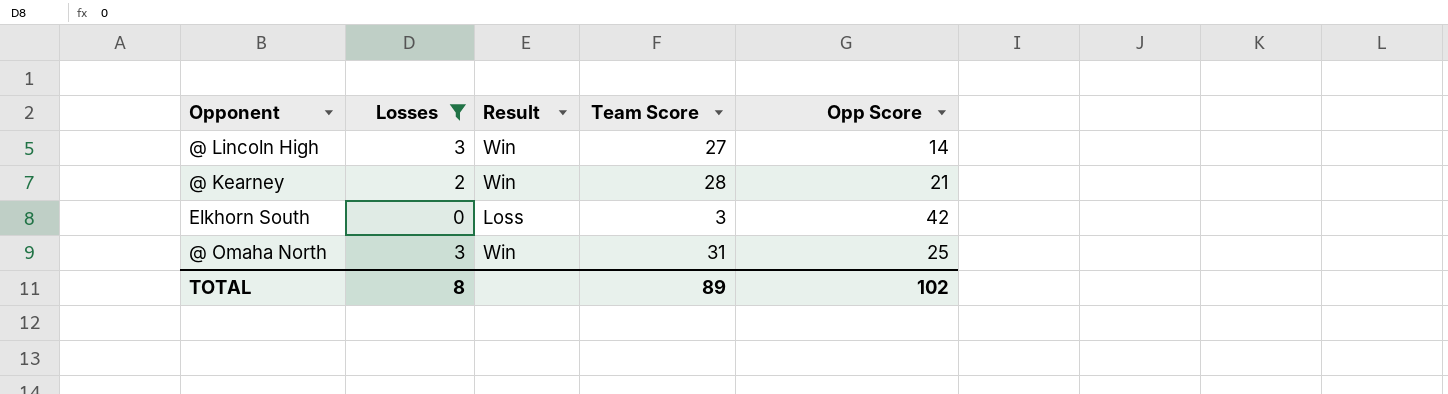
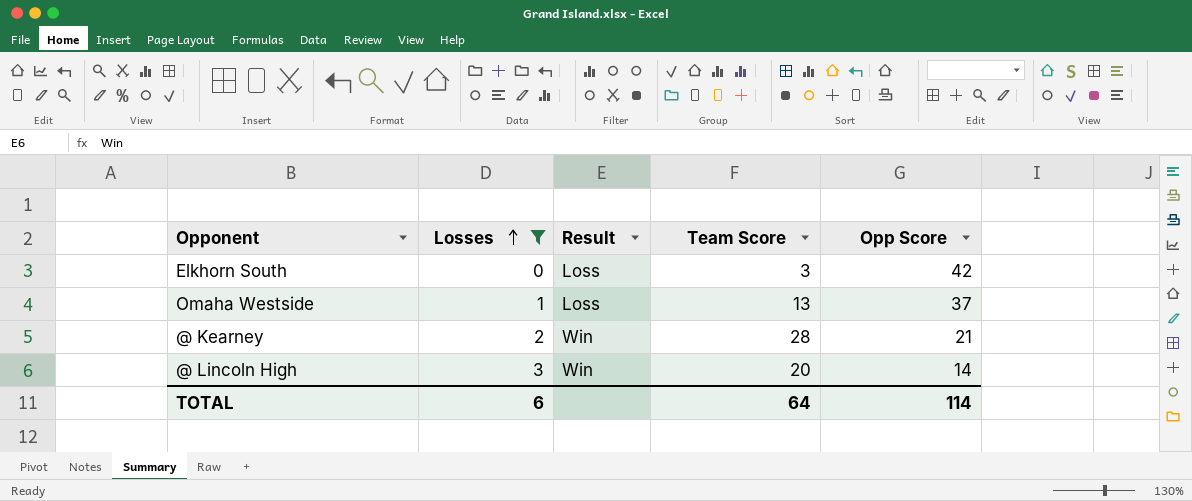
row order: none -> Losses ascending
row @ Omaha North: 3 | Win | 31 | 25 -> none
row Omaha Westside: none -> 1 | Loss | 13 | 37
@ Lincoln High | Team Score: 27 -> 20
TOTAL | Losses: 8 -> 6
TOTAL | Team Score: 89 -> 64
TOTAL | Opp Score: 102 -> 114

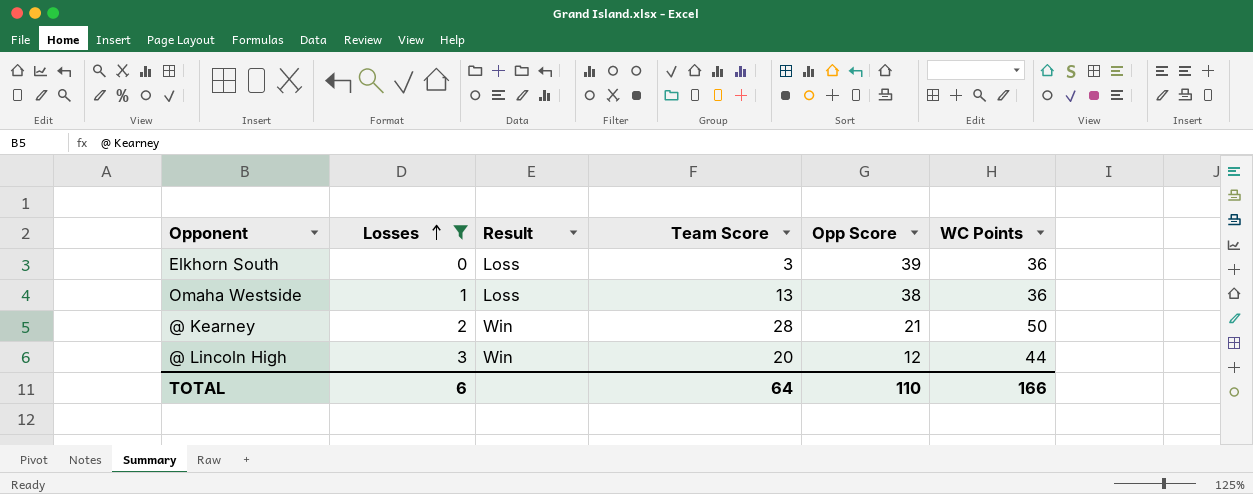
column WC Points | position: none -> 6
Elkhorn South | Opp Score: 42 -> 39
Omaha Westside | Opp Score: 37 -> 38
@ Lincoln High | Opp Score: 14 -> 12
TOTAL | Opp Score: 114 -> 110

